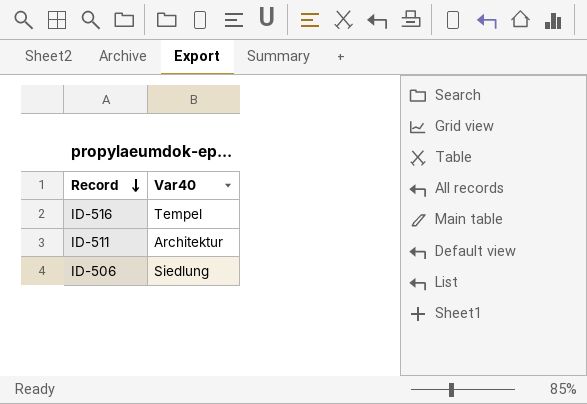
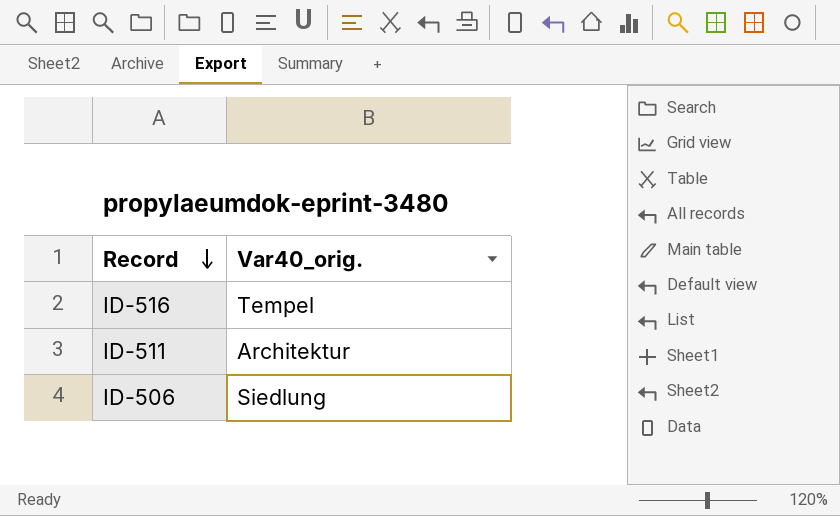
column name: Var40 -> Var40_orig.

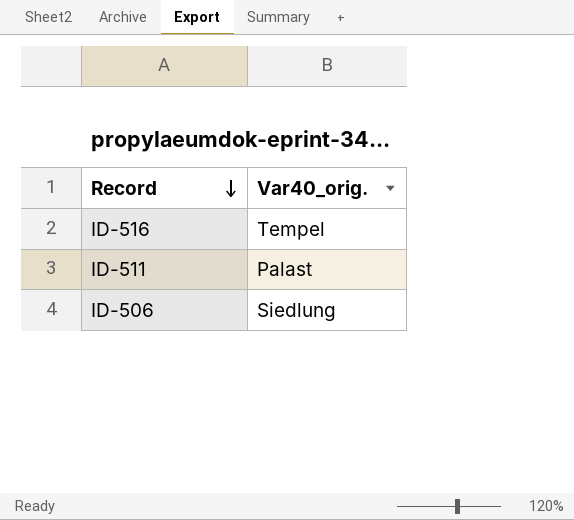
ID-511 | Var40_orig.: Architektur -> Palast

